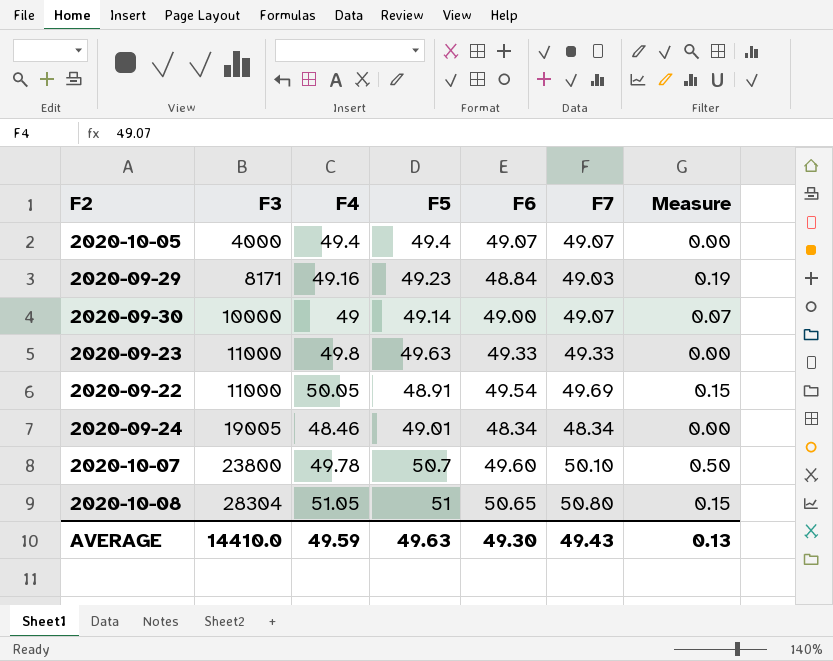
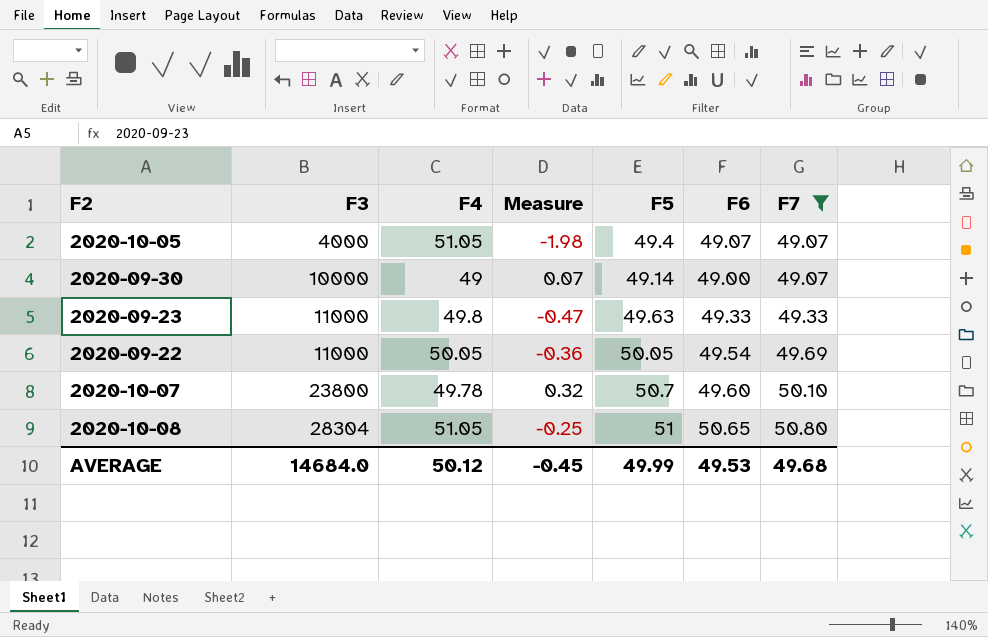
filter: none -> F7 >= 49.07
column Measure | formula: [F7] - [F6] -> [F7] - [F4]
column Measure | position: 7 -> 4
2020-10-05 | F4: 49.4 -> 51.05
2020-09-22 | F5: 48.91 -> 50.05
AVERAGE | F3: 14410.0 -> 14684.0
AVERAGE | F4: 49.59 -> 50.12
AVERAGE | Measure: 0.13 -> -0.45
AVERAGE | F5: 49.63 -> 49.99
AVERAGE | F6: 49.30 -> 49.53
AVERAGE | F7: 49.43 -> 49.68

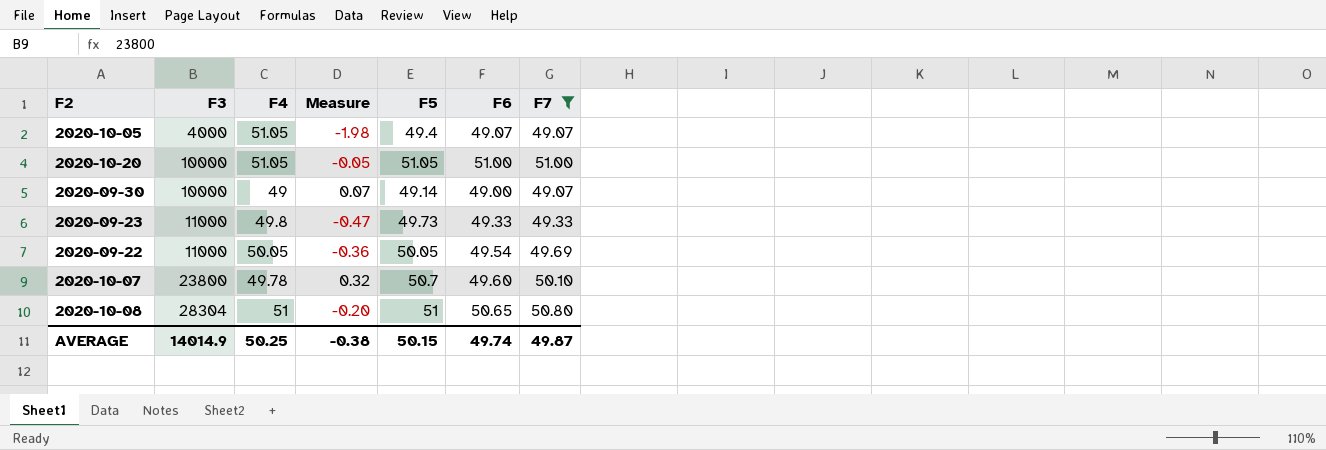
row 2020-10-20: none -> 10000 | 51.05 | -0.05 | 51.05 | 51.00 | 51.00
2020-09-23 | F5: 49.63 -> 49.73
2020-10-08 | F4: 51.05 -> 51
2020-10-08 | Measure: -0.25 -> -0.20
AVERAGE | F3: 14684.0 -> 14014.9
AVERAGE | F4: 50.12 -> 50.25
AVERAGE | Measure: -0.45 -> -0.38
AVERAGE | F5: 49.99 -> 50.15
AVERAGE | F6: 49.53 -> 49.74
AVERAGE | F7: 49.68 -> 49.87

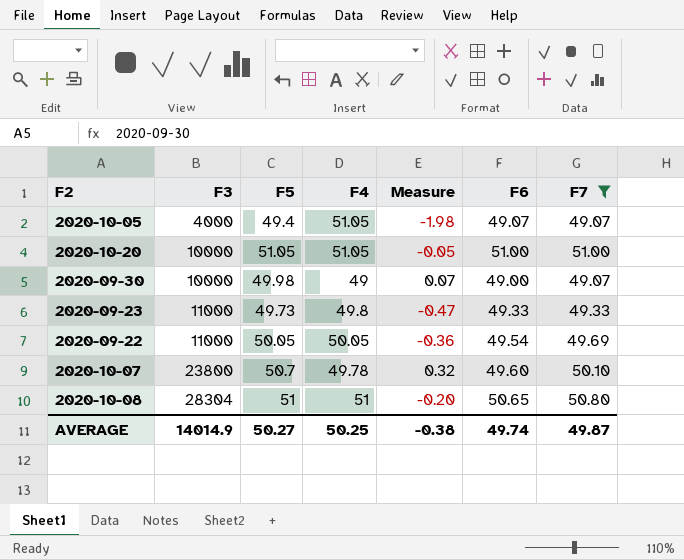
column F5 | position: 5 -> 3
2020-09-30 | F5: 49.14 -> 49.98
AVERAGE | F5: 50.15 -> 50.27

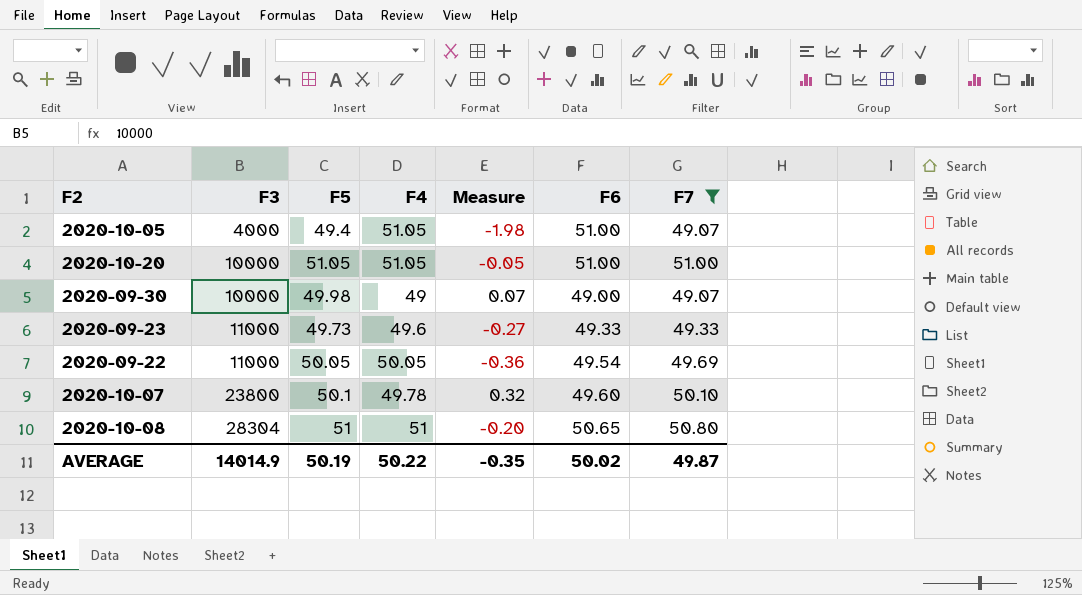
2020-10-05 | F6: 49.07 -> 51.00
2020-09-23 | F4: 49.8 -> 49.6
2020-09-23 | Measure: -0.47 -> -0.27
2020-10-07 | F5: 50.7 -> 50.1
AVERAGE | F5: 50.27 -> 50.19
AVERAGE | F4: 50.25 -> 50.22
AVERAGE | Measure: -0.38 -> -0.35
AVERAGE | F6: 49.74 -> 50.02

